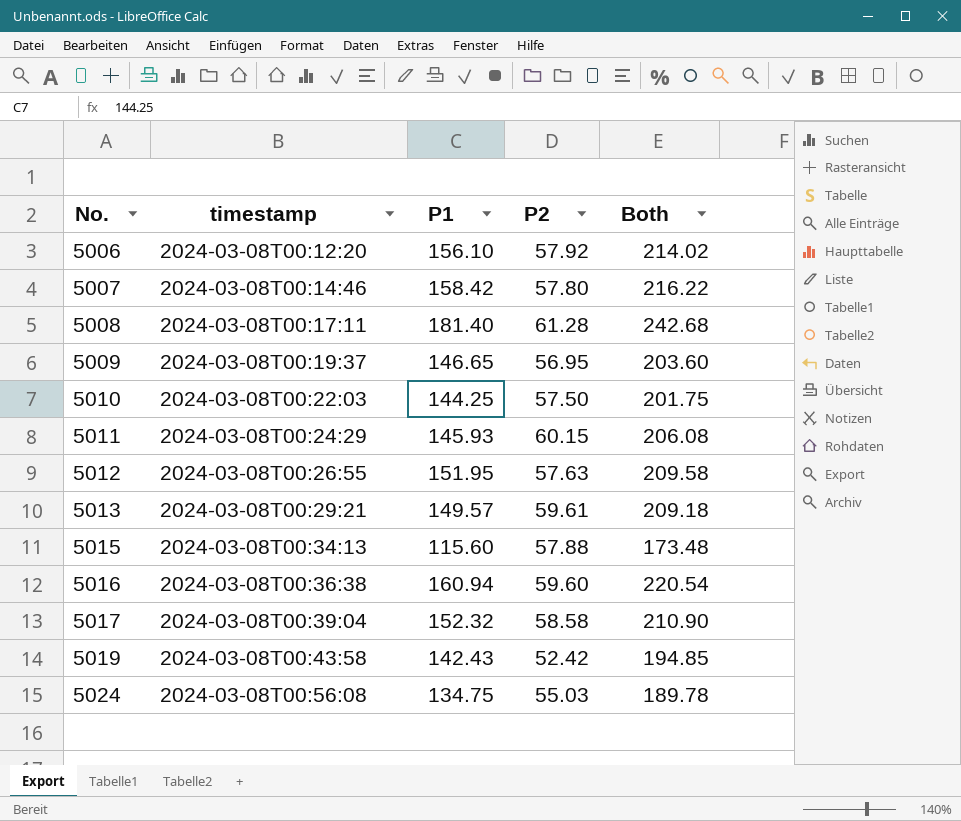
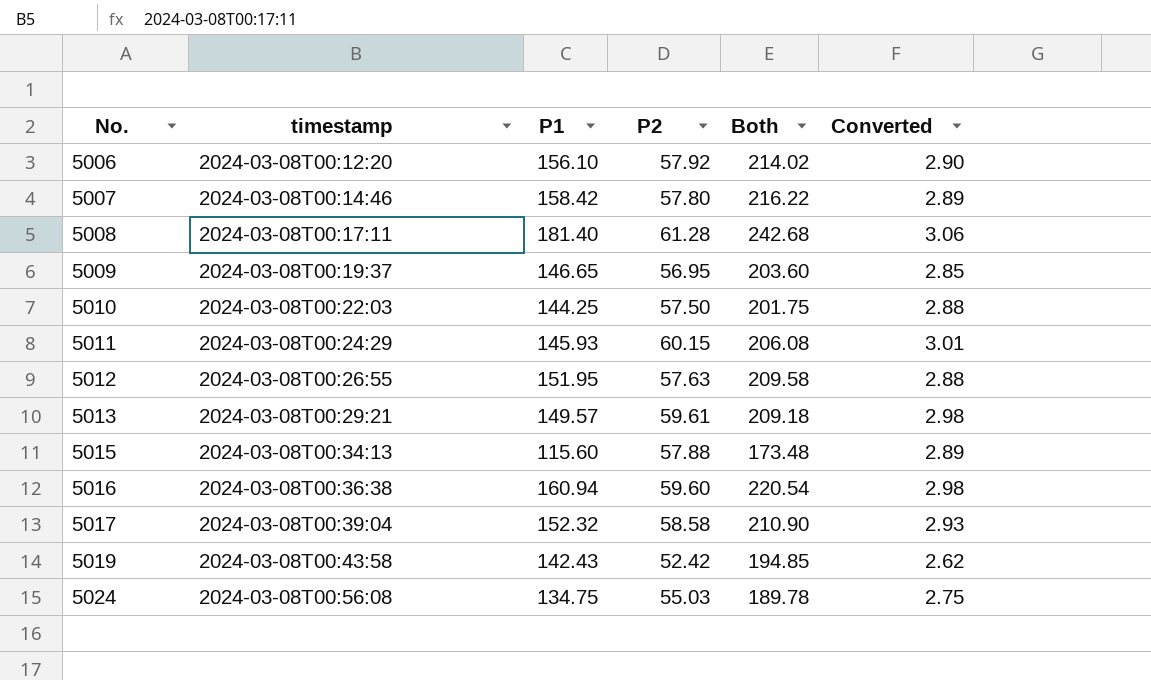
column Converted | formula: none -> [P2] * 0.05

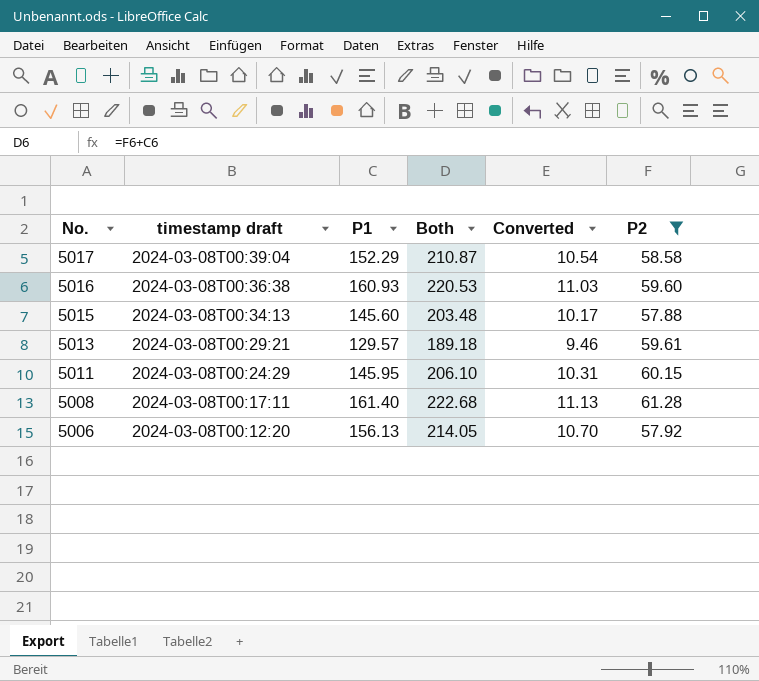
filter: none -> P2 >= 57.88
row order: No. ascending -> No. descending
column name: timestamp -> timestamp draft
column Converted | formula: [P2] * 0.05 -> [Both] * 0.05
column P2 | position: 4 -> 6
5017 | P1: 152.32 -> 152.29
5017 | Both: 210.90 -> 210.87
5016 | P1: 160.94 -> 160.93
5016 | Both: 220.54 -> 220.53
5015 | P1: 115.60 -> 145.60
5015 | Both: 173.48 -> 203.48
5013 | P1: 149.57 -> 129.57
5013 | Both: 209.18 -> 189.18
5011 | P1: 145.93 -> 145.95
5011 | Both: 206.08 -> 206.10
5008 | P1: 181.40 -> 161.40
5008 | Both: 242.68 -> 222.68
5006 | P1: 156.10 -> 156.13
5006 | Both: 214.02 -> 214.05

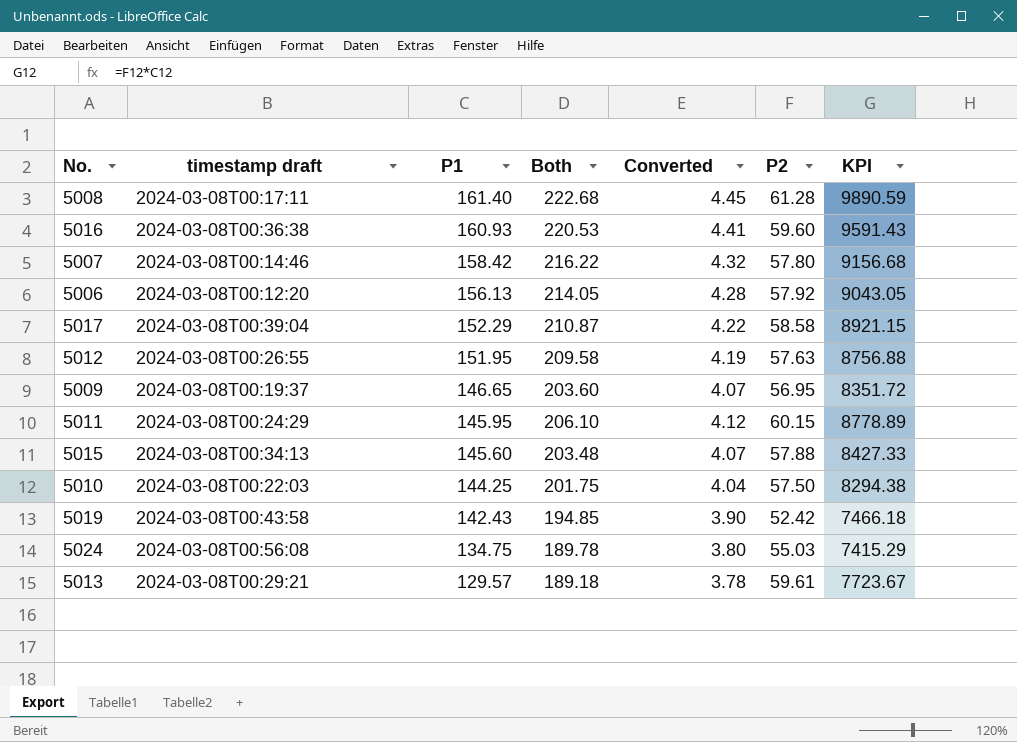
filter: P2 >= 57.88 -> none
row order: No. descending -> P1 descending
column Converted | formula: [Both] * 0.05 -> [Both] * 0.02
column KPI | formula: none -> [P1] * [P2]

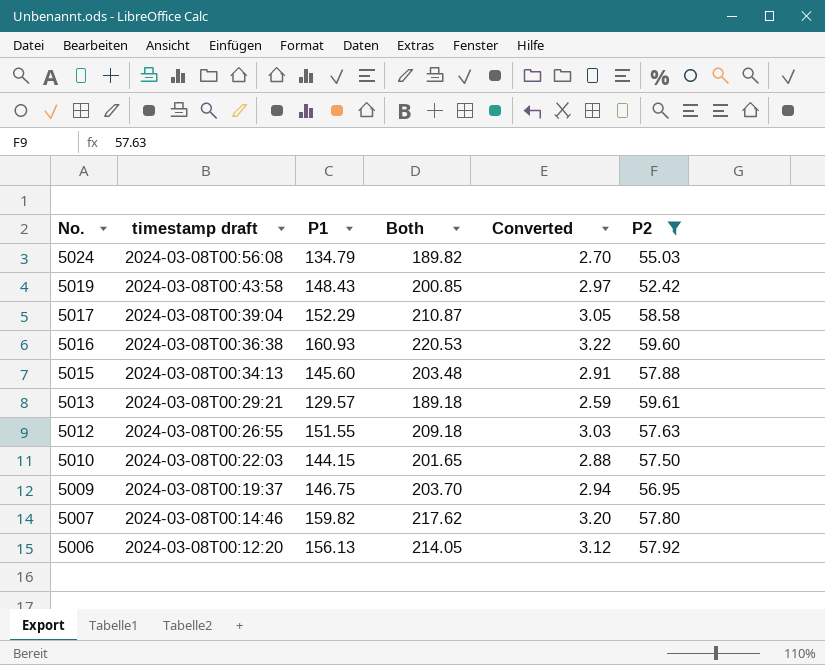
filter: none -> P2 <= 59.61
row order: P1 descending -> No. descending
column KPI | formula: [P1] * [P2] -> none
column Converted | formula: [Both] * 0.02 -> [P1] * 0.02
5024 | P1: 134.75 -> 134.79
5024 | Both: 189.78 -> 189.82
5019 | P1: 142.43 -> 148.43
5019 | Both: 194.85 -> 200.85
5012 | P1: 151.95 -> 151.55
5012 | Both: 209.58 -> 209.18
5010 | P1: 144.25 -> 144.15
5010 | Both: 201.75 -> 201.65
5009 | P1: 146.65 -> 146.75
5009 | Both: 203.60 -> 203.70
5007 | P1: 158.42 -> 159.82
5007 | Both: 216.22 -> 217.62

